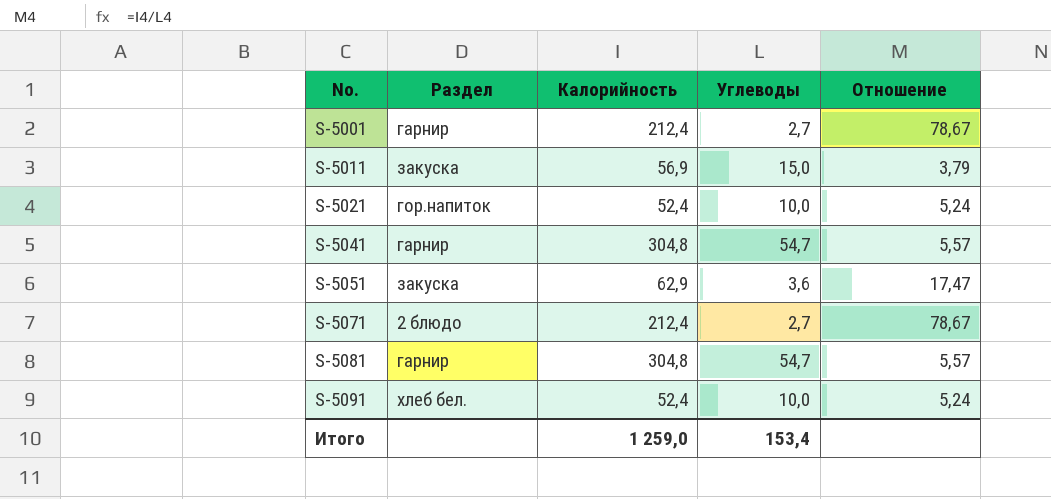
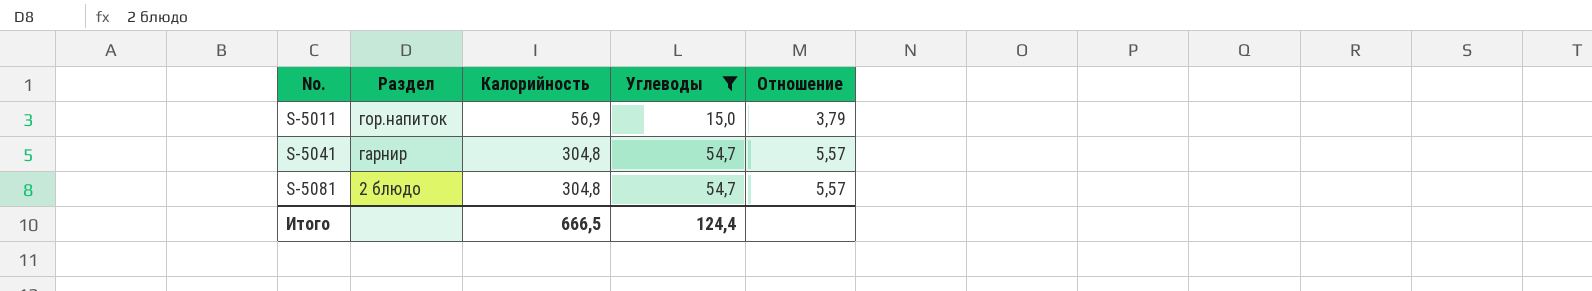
filter: none -> Углеводы >= 15,0
S-5011 | Раздел: закуска -> гор.напиток
S-5081 | Раздел: гарнир -> 2 блюдо
Итого | Калорийность: 1 259,0 -> 666,5
Итого | Углеводы: 153,4 -> 124,4

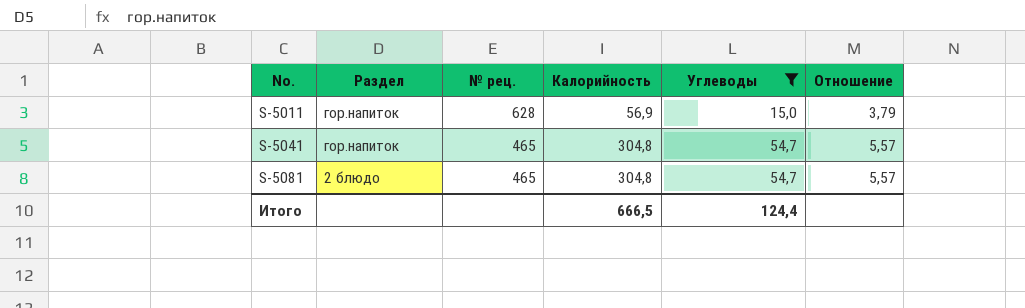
column № рец. | position: none -> 3
S-5041 | Раздел: гарнир -> гор.напиток

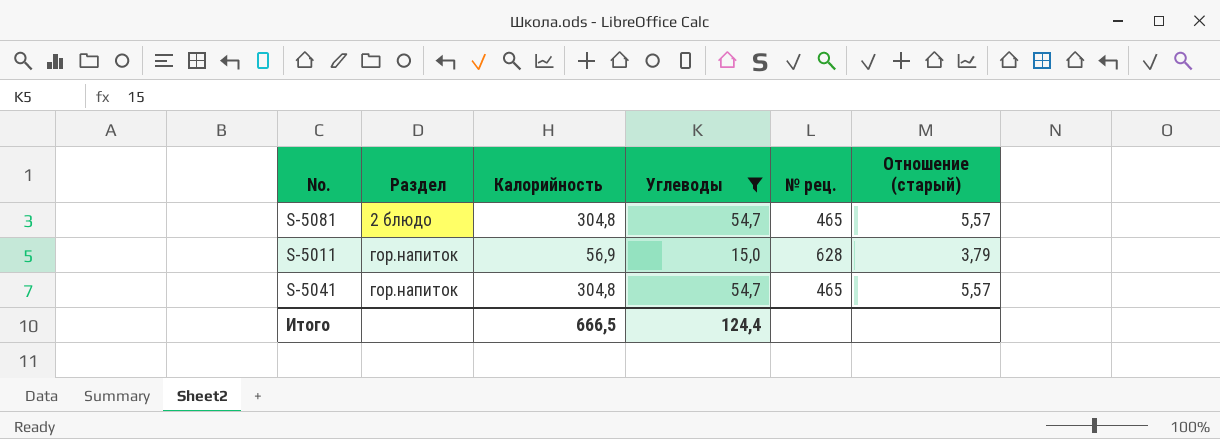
row order: No. ascending -> Раздел ascending
column № рец. | position: 3 -> 5
column name: Отношение -> Отношение (старый)

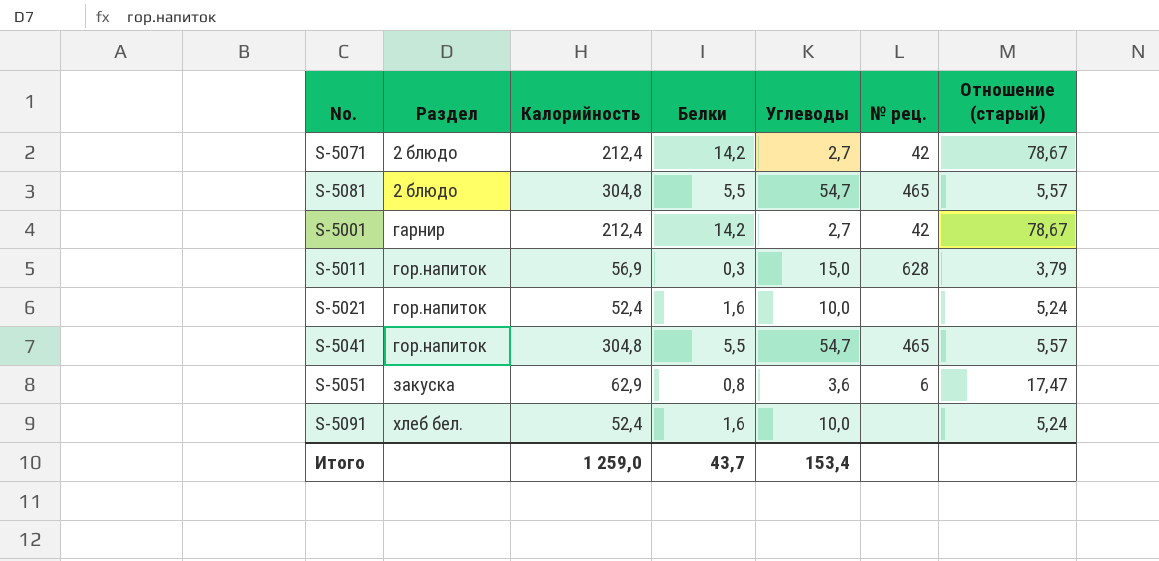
filter: Углеводы >= 15,0 -> none
column Белки | position: none -> 4
Итого | Калорийность: 666,5 -> 1 259,0
Итого | Углеводы: 124,4 -> 153,4

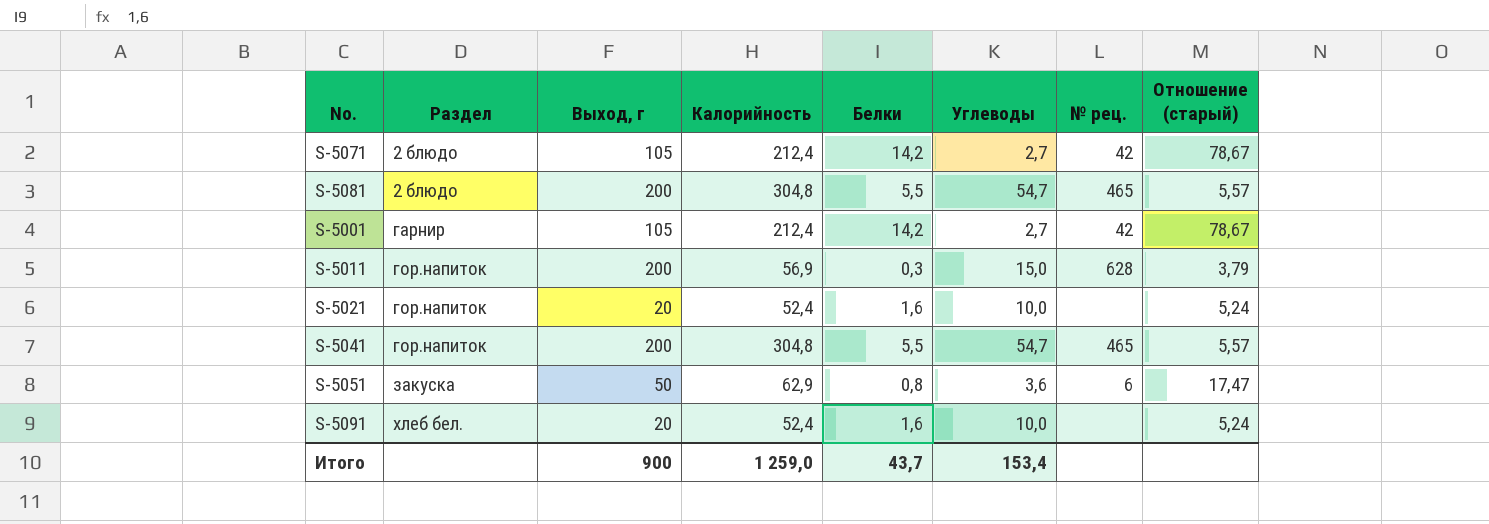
column Выход, г | position: none -> 3

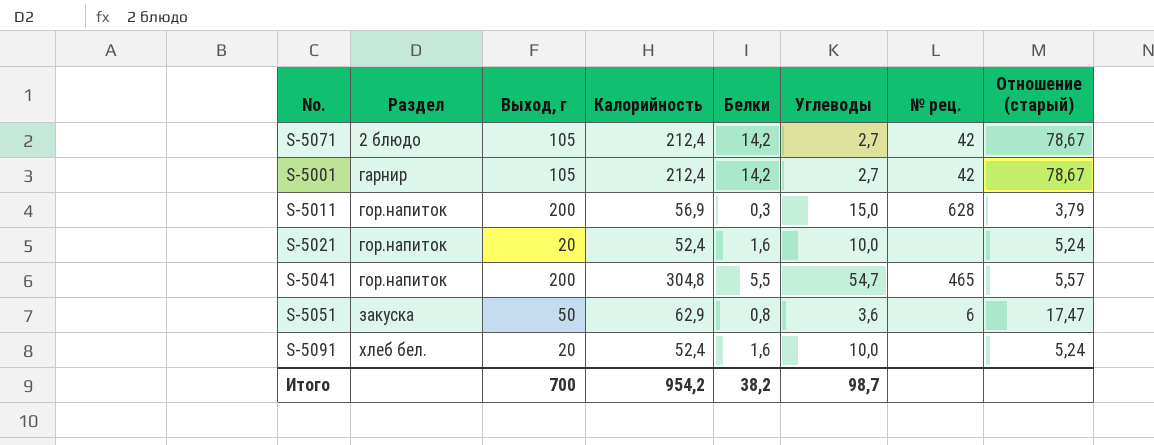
row S-5081: 2 блюдо | 200 | 304,8 | 5,5 | 54,7 | 465 | 5,57 -> none
Итого | Выход, г: 900 -> 700
Итого | Калорийность: 1 259,0 -> 954,2
Итого | Белки: 43,7 -> 38,2
Итого | Углеводы: 153,4 -> 98,7

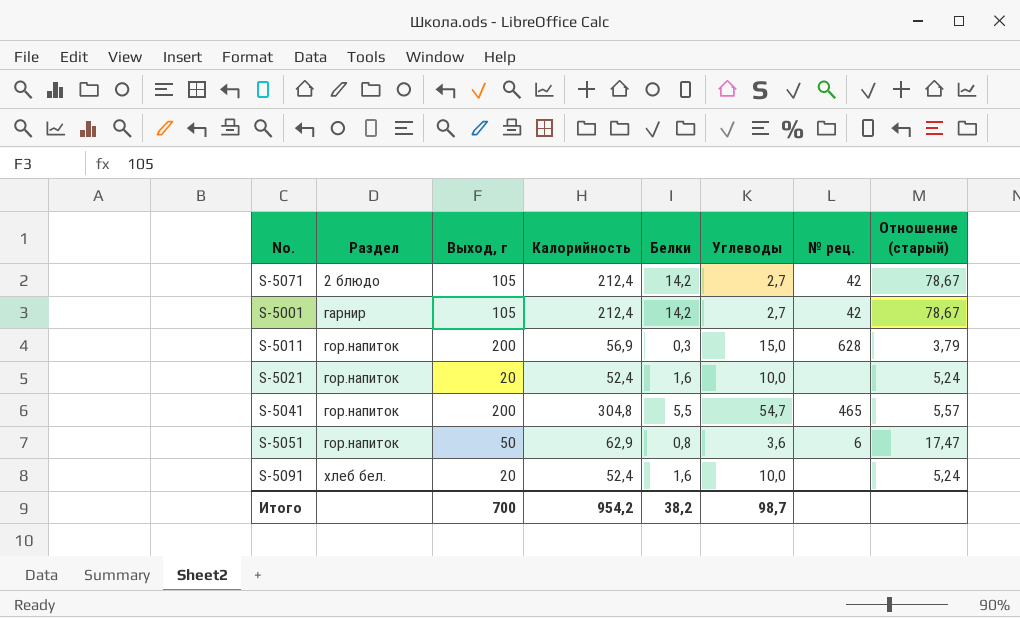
S-5051 | Раздел: закуска -> гор.напиток

